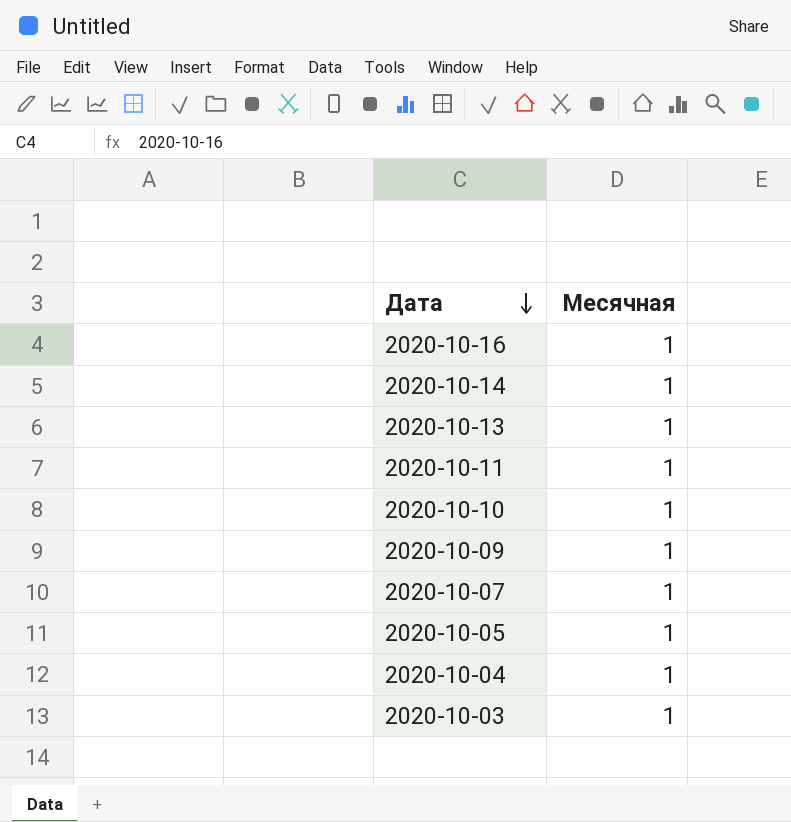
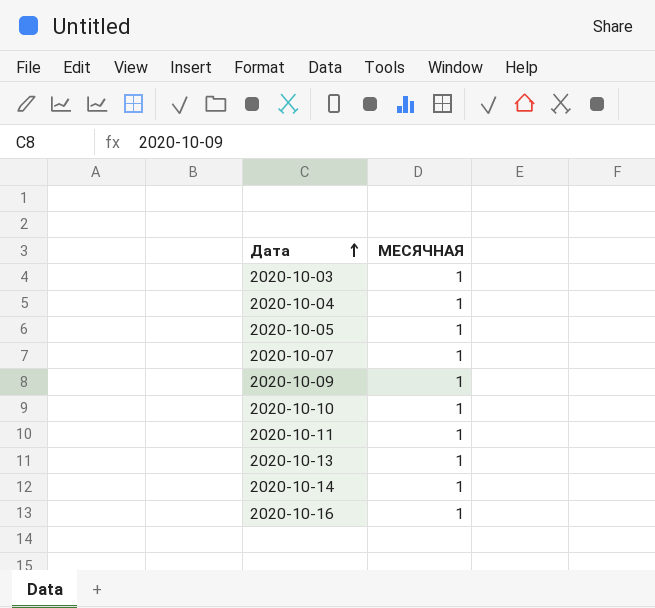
row order: Дата descending -> Дата ascending
column name: Месячная -> МЕСЯЧНАЯ

